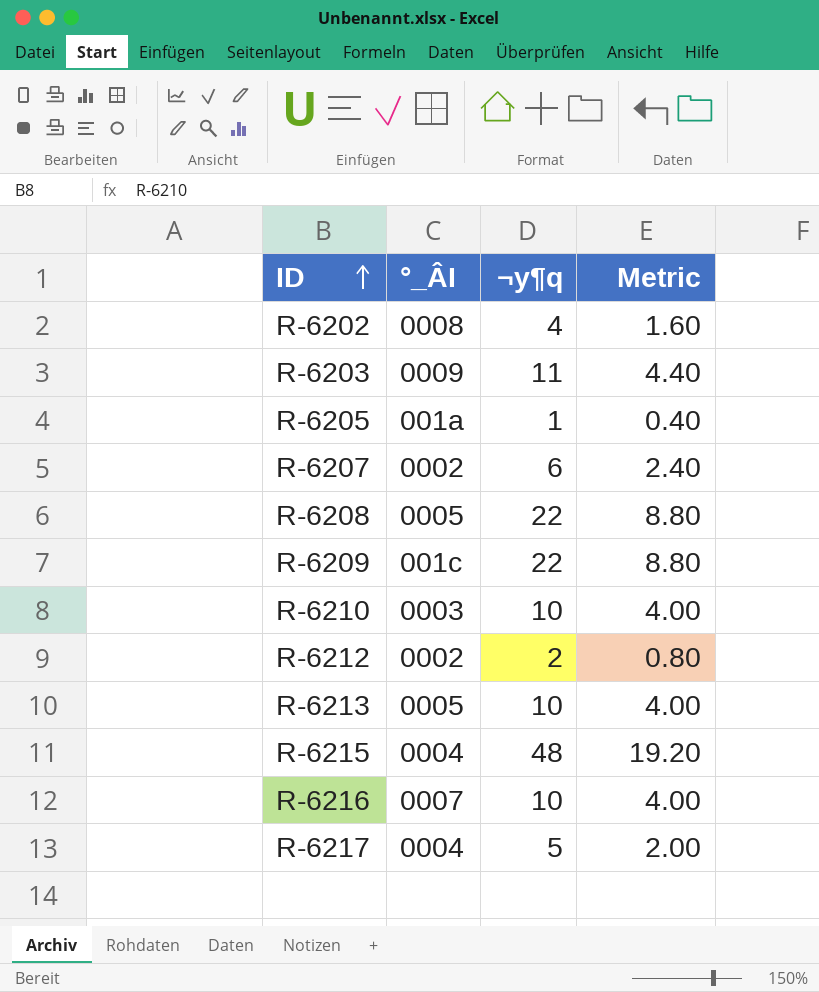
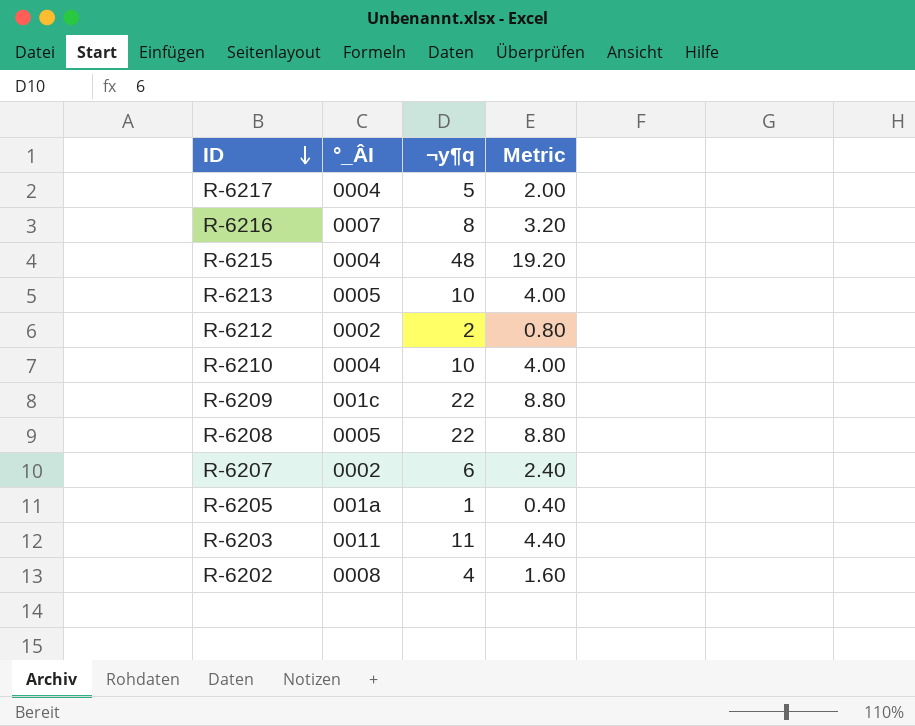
row order: ID ascending -> ID descending
R-6216 | ¬y¶q: 10 -> 8
R-6216 | Metric: 4.00 -> 3.20
R-6210 | °_ÂI: 0003 -> 0004
R-6203 | °_ÂI: 0009 -> 0011

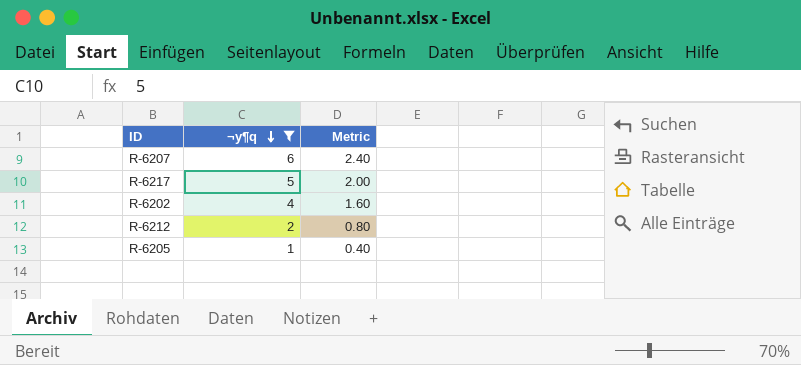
filter: none -> ¬y¶q <= 6
row order: ID descending -> ¬y¶q descending
column °_ÂI | position: 2 -> none

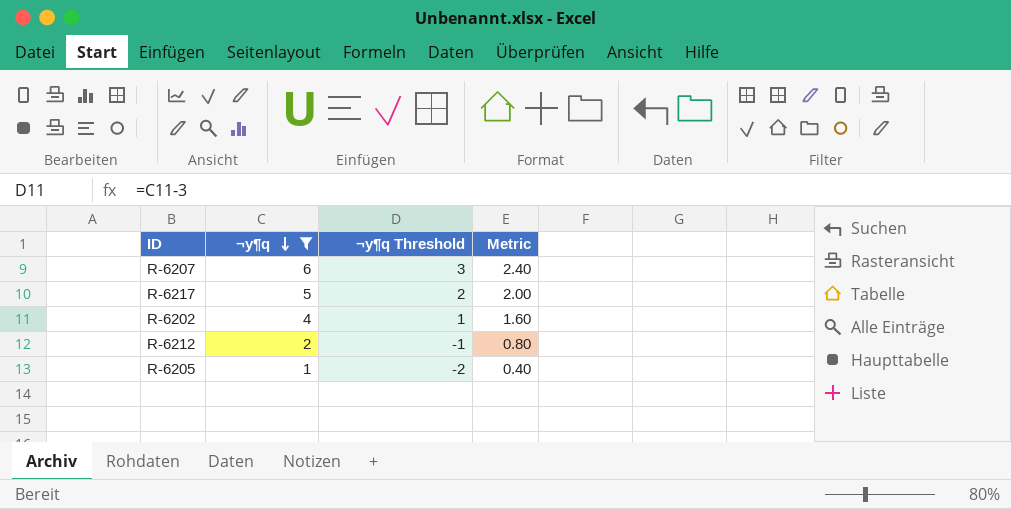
column ¬y¶q Threshold | formula: none -> [¬y¶q] - 3

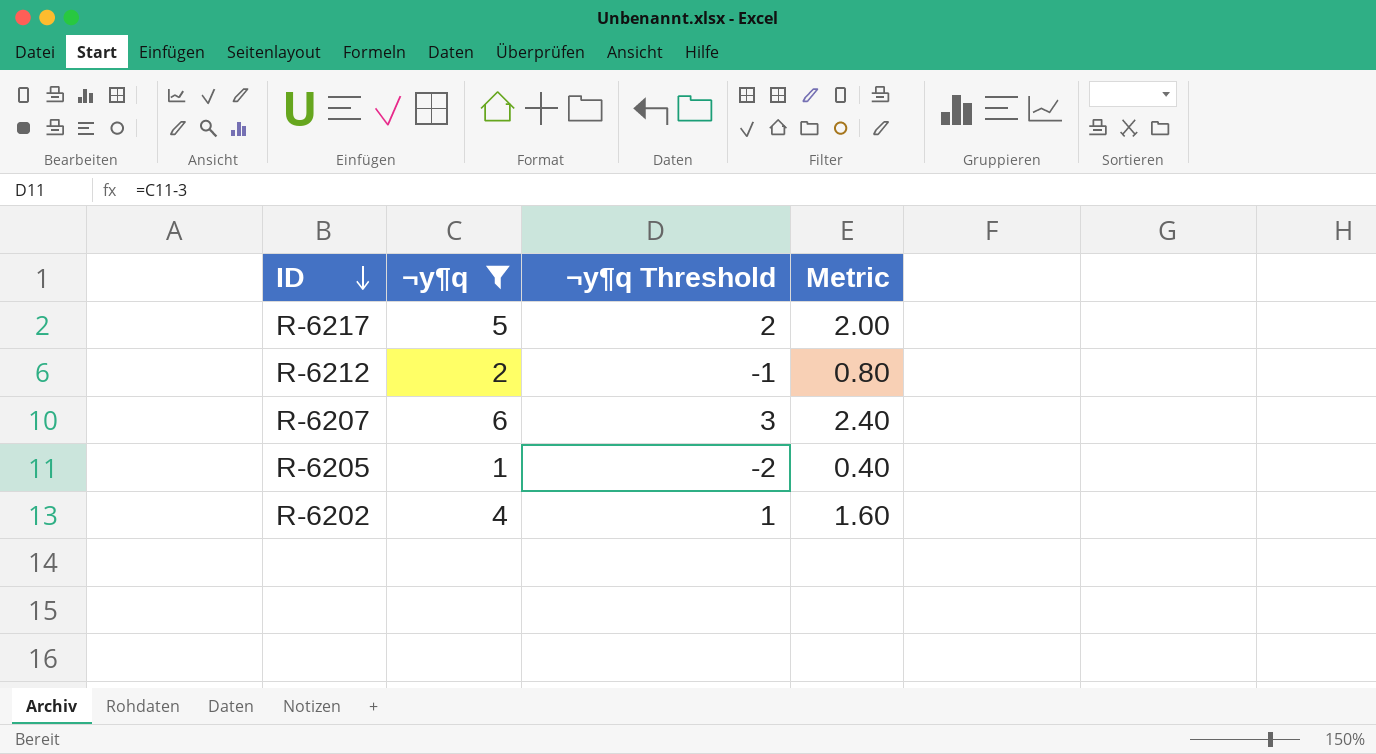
row order: ¬y¶q descending -> ID descending

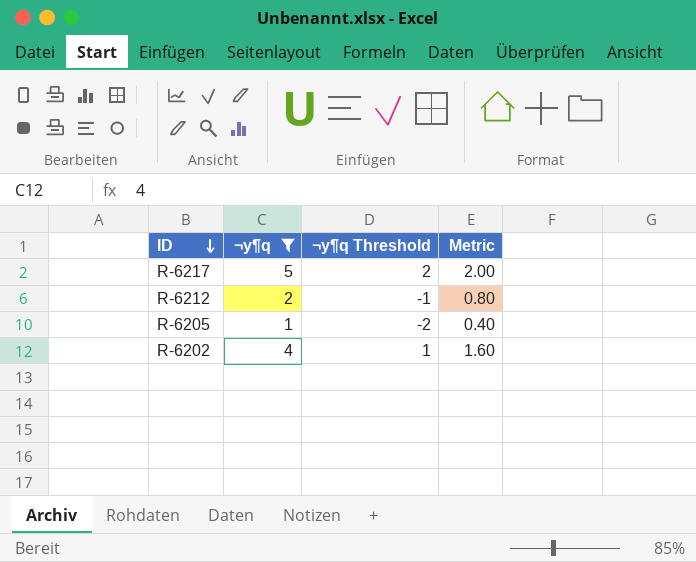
row R-6207: 6 | 3 | 2.40 -> none

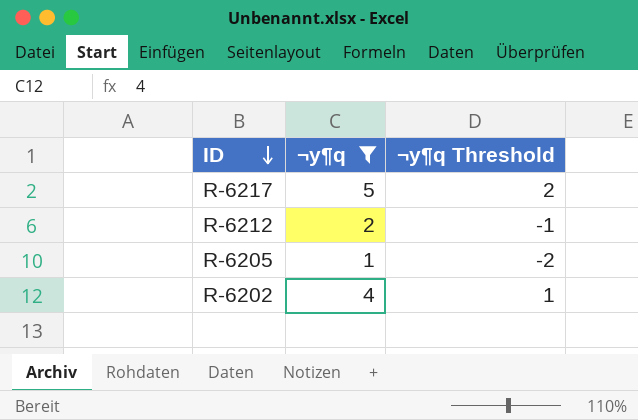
column Metric | formula: [¬y¶q] * 0.4 -> none

